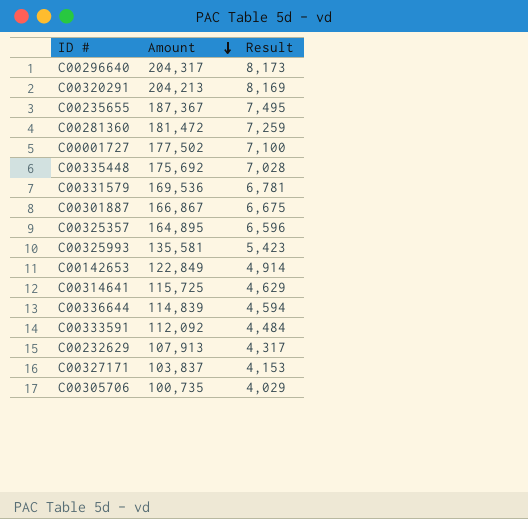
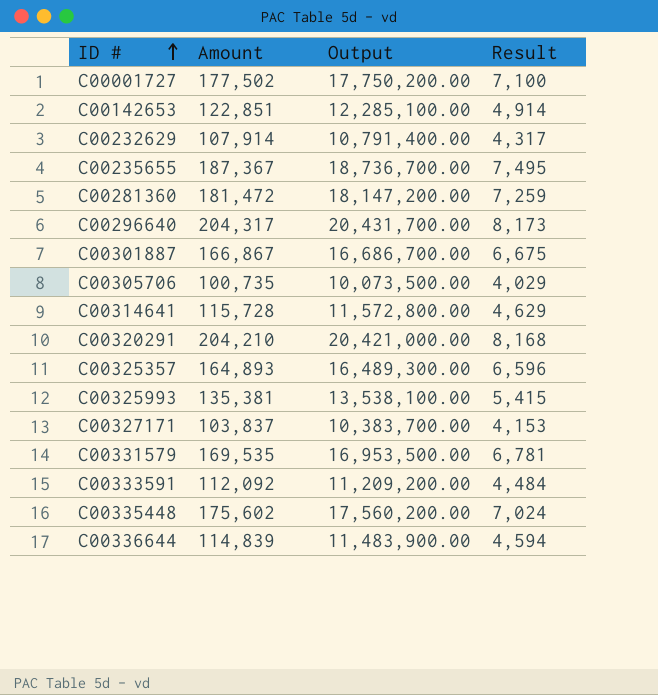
row order: Amount descending -> ID # ascending
column Output | formula: none -> [Amount] * 100
C00142653 | Amount: 122,849 -> 122,851
C00232629 | Amount: 107,913 -> 107,914
C00314641 | Amount: 115,725 -> 115,728
C00320291 | Amount: 204,213 -> 204,210
C00320291 | Result: 8,169 -> 8,168
C00325357 | Amount: 164,895 -> 164,893
C00325993 | Amount: 135,581 -> 135,381
C00325993 | Result: 5,423 -> 5,415
C00331579 | Amount: 169,536 -> 169,535
C00335448 | Amount: 175,692 -> 175,602
C00335448 | Result: 7,028 -> 7,024

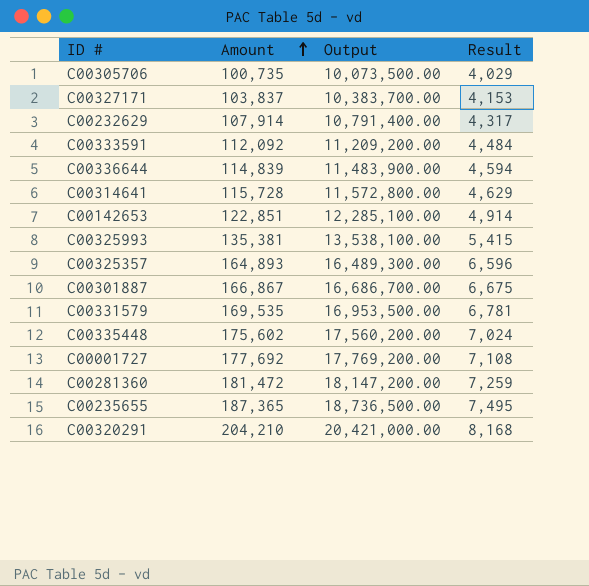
row order: ID # ascending -> Amount ascending
row C00296640: 204,317 | 20,431,700.00 | 8,173 -> none
C00001727 | Amount: 177,502 -> 177,692
C00001727 | Output: 17,750,200.00 -> 17,769,200.00
C00001727 | Result: 7,100 -> 7,108
C00235655 | Amount: 187,367 -> 187,365
C00235655 | Output: 18,736,700.00 -> 18,736,500.00

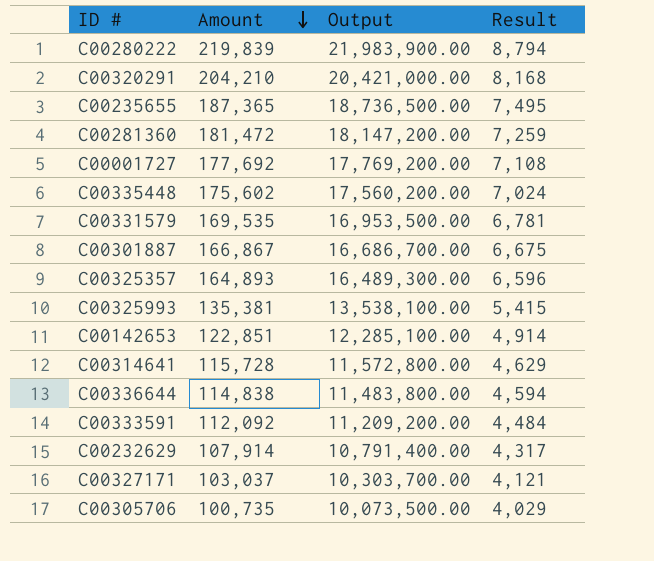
row order: Amount ascending -> Amount descending
row C00280222: none -> 219,839 | 21,983,900.00 | 8,794
C00336644 | Amount: 114,839 -> 114,838
C00336644 | Output: 11,483,900.00 -> 11,483,800.00
C00327171 | Amount: 103,837 -> 103,037
C00327171 | Output: 10,383,700.00 -> 10,303,700.00
C00327171 | Result: 4,153 -> 4,121

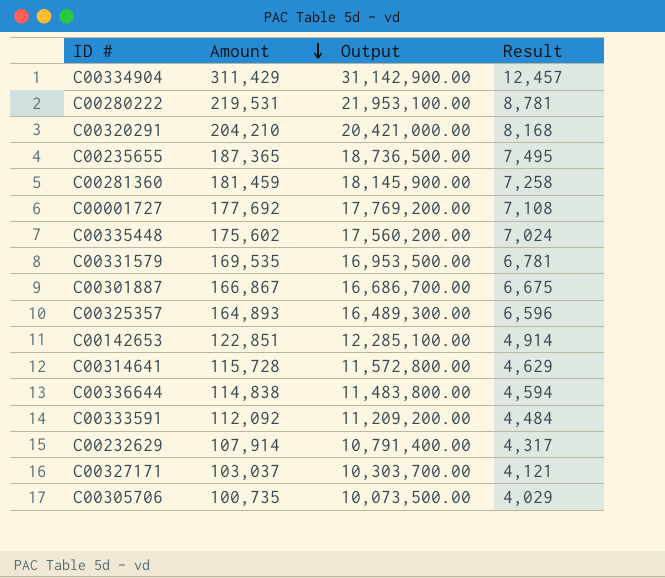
row C00325993: 135,381 | 13,538,100.00 | 5,415 -> none
row C00334904: none -> 311,429 | 31,142,900.00 | 12,457
C00280222 | Amount: 219,839 -> 219,531
C00280222 | Output: 21,983,900.00 -> 21,953,100.00
C00280222 | Result: 8,794 -> 8,781
C00281360 | Amount: 181,472 -> 181,459
C00281360 | Output: 18,147,200.00 -> 18,145,900.00
C00281360 | Result: 7,259 -> 7,258

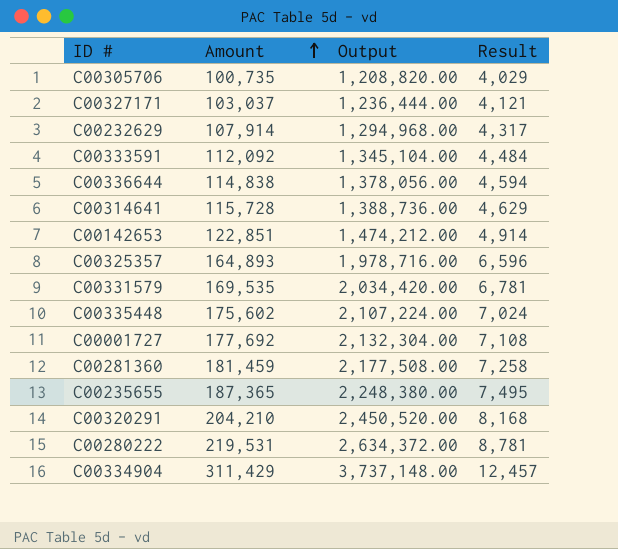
row order: Amount descending -> Amount ascending
column Output | formula: [Amount] * 100 -> [Amount] * 12
row C00301887: 166,867 | 16,686,700.00 | 6,675 -> none

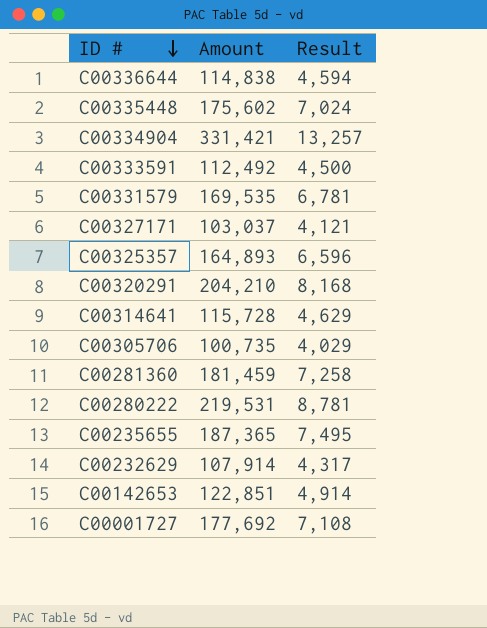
row order: Amount ascending -> ID # descending
column Output | formula: [Amount] * 12 -> none
C00334904 | Amount: 311,429 -> 331,421
C00334904 | Result: 12,457 -> 13,257
C00333591 | Amount: 112,092 -> 112,492
C00333591 | Result: 4,484 -> 4,500

